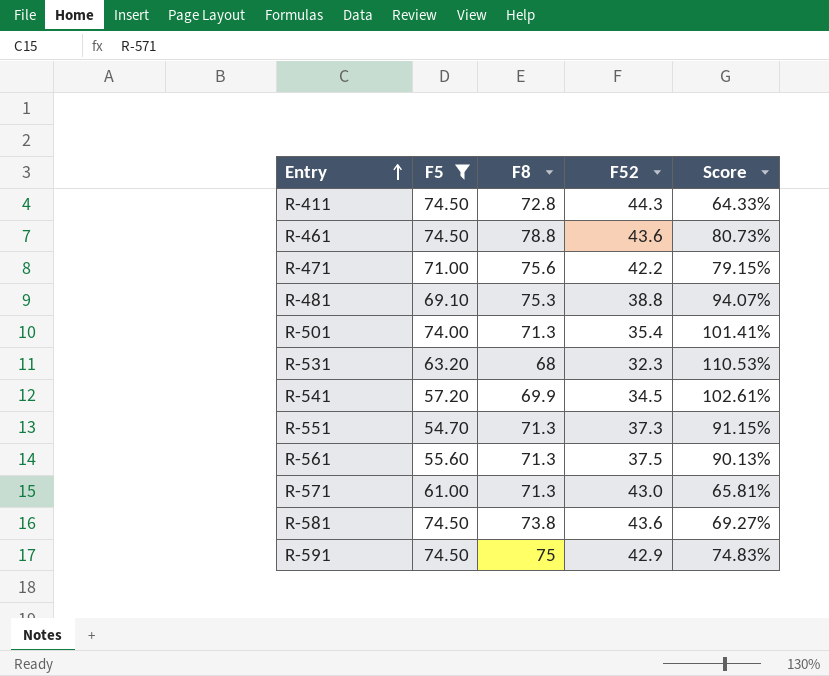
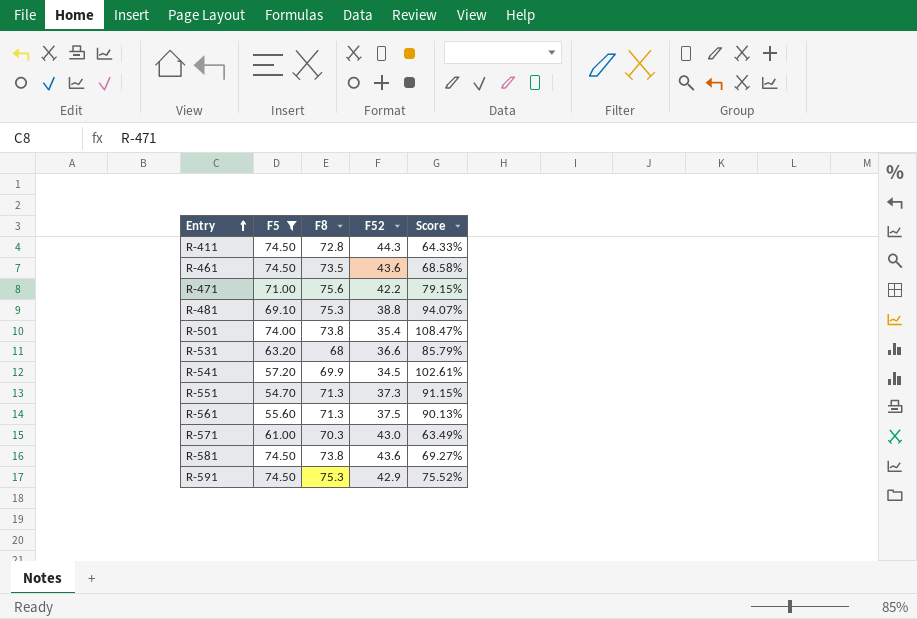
R-461 | F8: 78.8 -> 73.5
R-461 | Score: 80.73% -> 68.58%
R-501 | F8: 71.3 -> 73.8
R-501 | Score: 101.41% -> 108.47%
R-531 | F52: 32.3 -> 36.6
R-531 | Score: 110.53% -> 85.79%
R-571 | F8: 71.3 -> 70.3
R-571 | Score: 65.81% -> 63.49%
R-591 | F8: 75 -> 75.3
R-591 | Score: 74.83% -> 75.52%

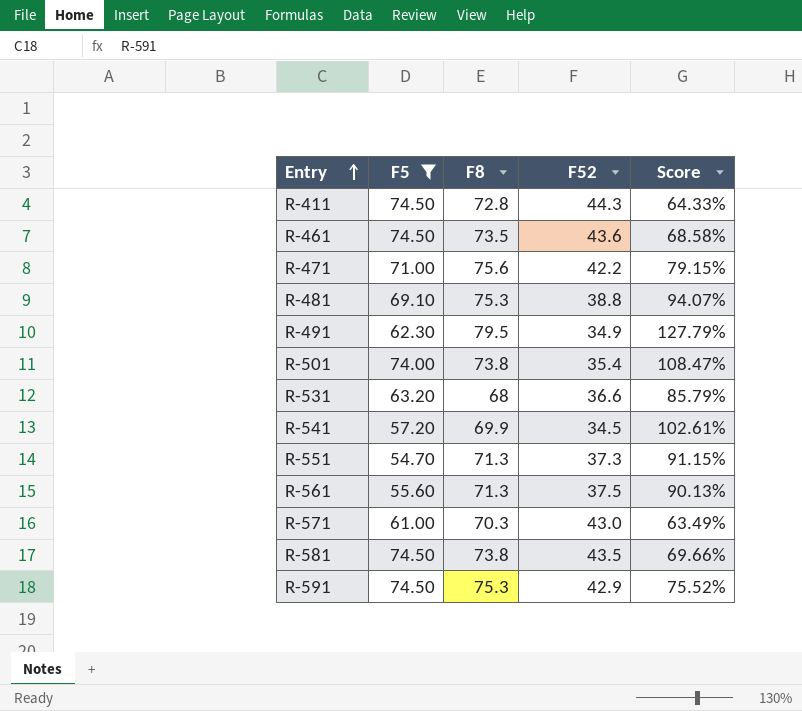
row R-491: none -> 62.30 | 79.5 | 34.9 | 127.79%
R-581 | F52: 43.6 -> 43.5
R-581 | Score: 69.27% -> 69.66%

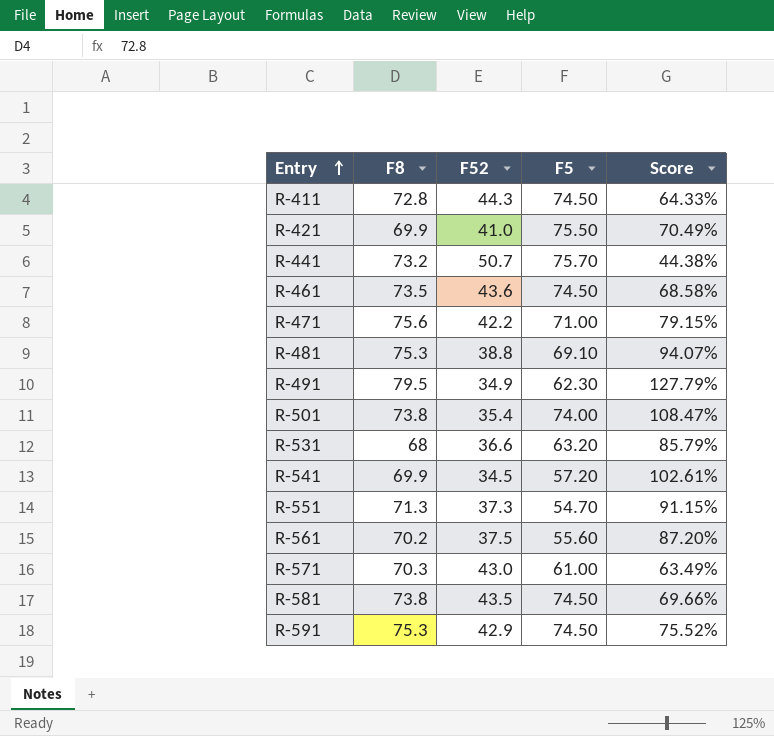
filter: F5 <= 74.50 -> none
column F5 | position: 2 -> 4
R-561 | F8: 71.3 -> 70.2
R-561 | Score: 90.13% -> 87.20%

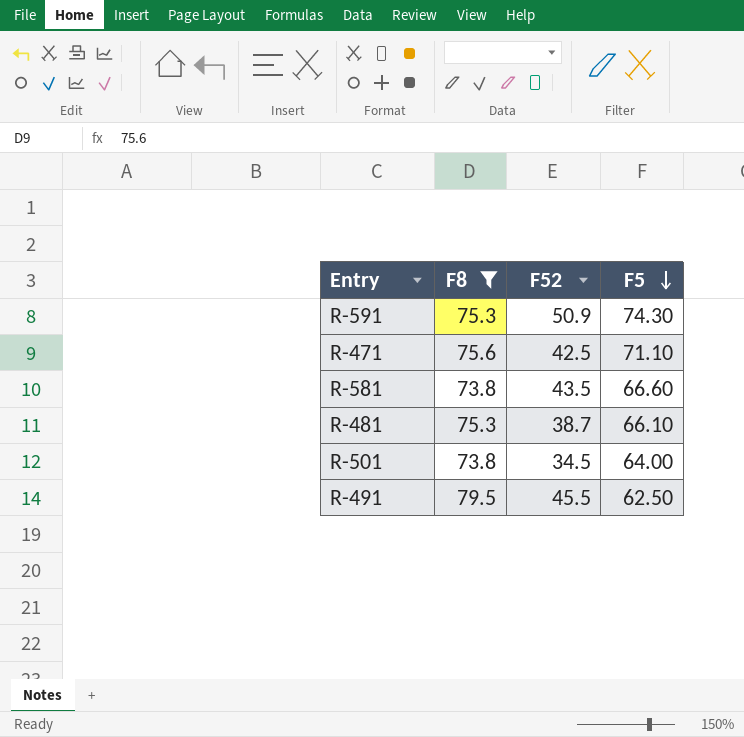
filter: none -> F8 >= 73.8
row order: Entry ascending -> F5 descending
column Score | formula: ([F8] - [F52]) / [F52] -> none
R-591 | F52: 42.9 -> 50.9
R-591 | F5: 74.50 -> 74.30
R-471 | F52: 42.2 -> 42.5
R-471 | F5: 71.00 -> 71.10
R-581 | F5: 74.50 -> 66.60
R-481 | F52: 38.8 -> 38.7
R-481 | F5: 69.10 -> 66.10
R-501 | F52: 35.4 -> 34.5
R-501 | F5: 74.00 -> 64.00
R-491 | F52: 34.9 -> 45.5
R-491 | F5: 62.30 -> 62.50

